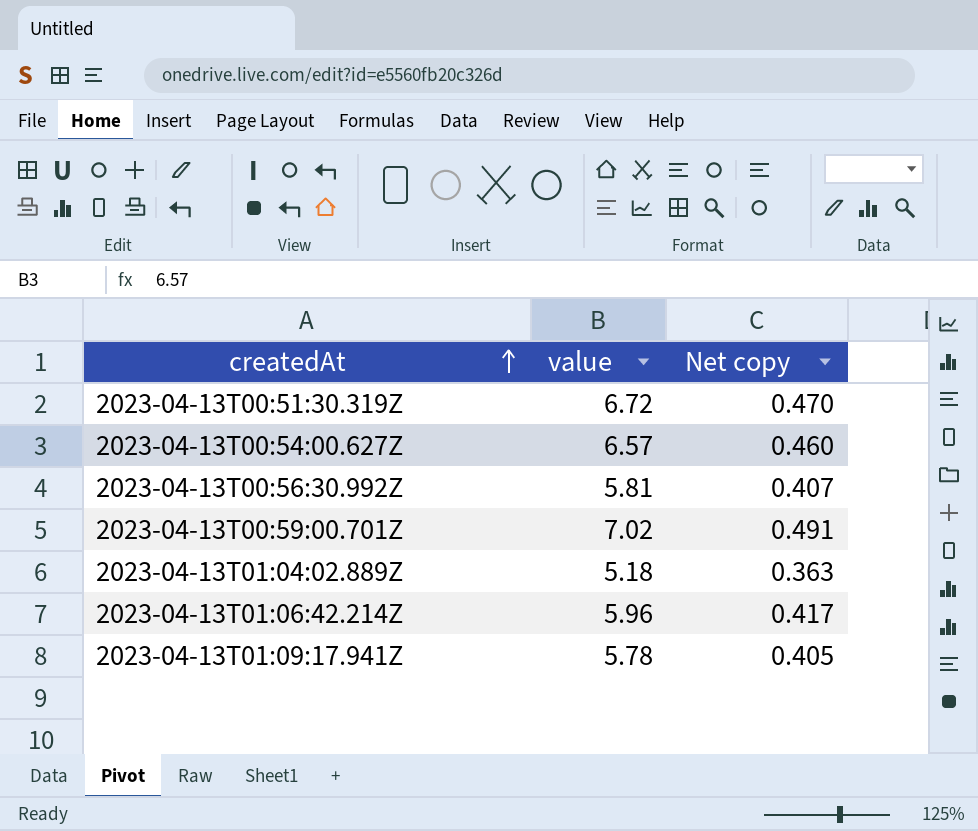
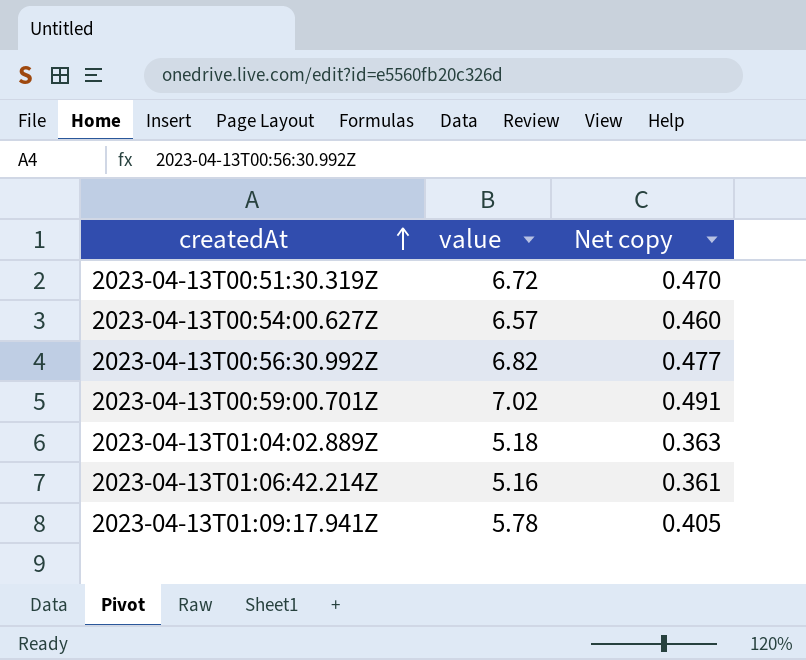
2023-04-13T00:56:30.992Z | value: 5.81 -> 6.82
2023-04-13T00:56:30.992Z | Net copy: 0.407 -> 0.477
2023-04-13T01:06:42.214Z | value: 5.96 -> 5.16
2023-04-13T01:06:42.214Z | Net copy: 0.417 -> 0.361

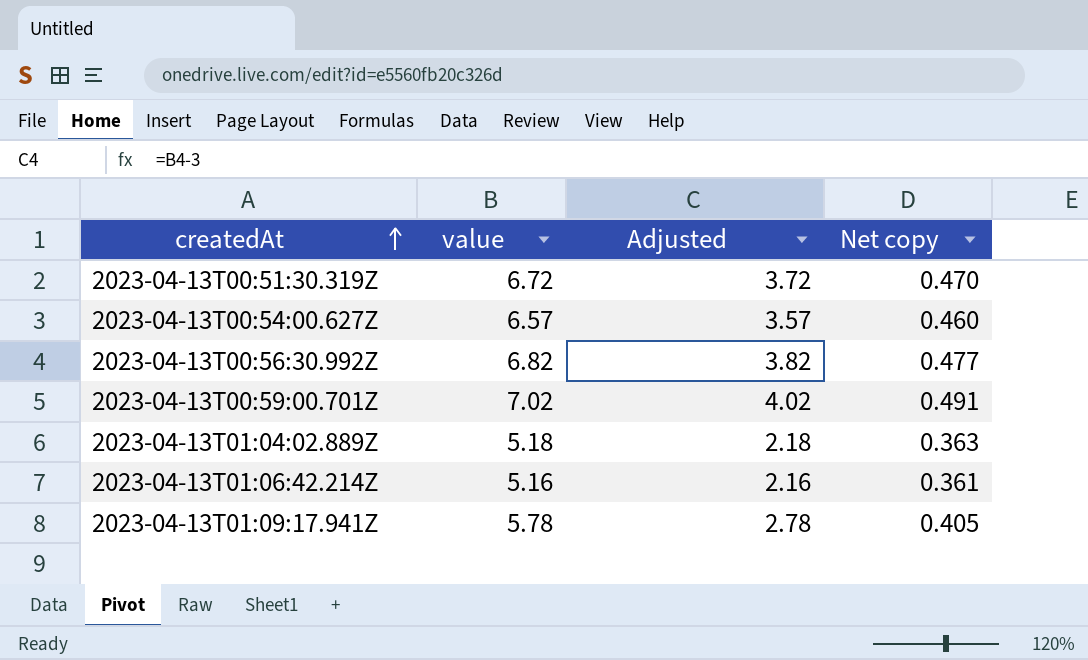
column Adjusted | formula: none -> [value] - 3

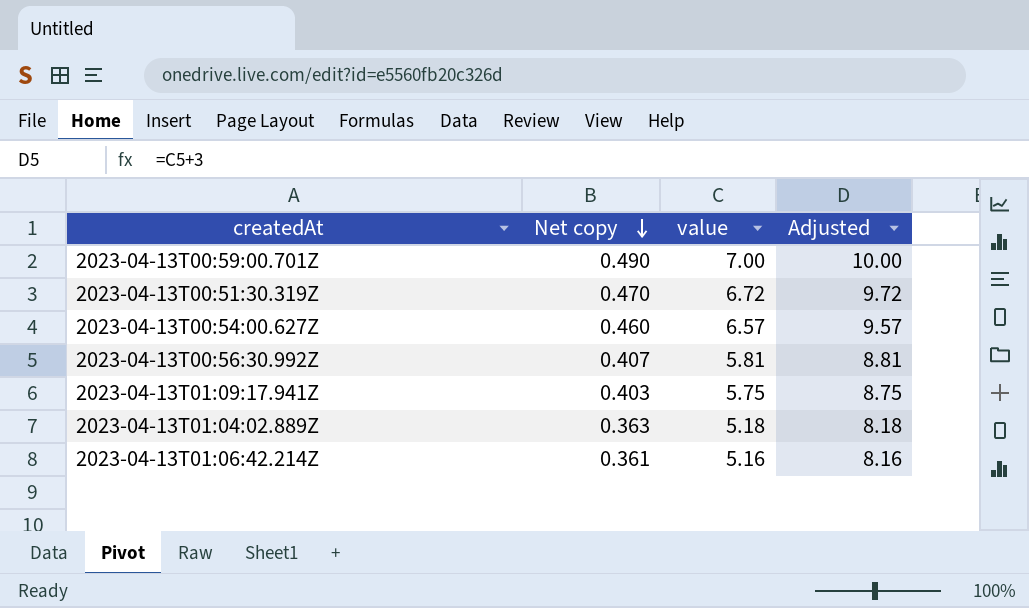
row order: createdAt ascending -> Net copy descending
column Net copy | position: 4 -> 2
column Adjusted | formula: [value] - 3 -> [value] + 3
2023-04-13T00:59:00.701Z | Net copy: 0.491 -> 0.490
2023-04-13T00:59:00.701Z | value: 7.02 -> 7.00
2023-04-13T00:56:30.992Z | Net copy: 0.477 -> 0.407
2023-04-13T00:56:30.992Z | value: 6.82 -> 5.81
2023-04-13T01:09:17.941Z | Net copy: 0.405 -> 0.403
2023-04-13T01:09:17.941Z | value: 5.78 -> 5.75

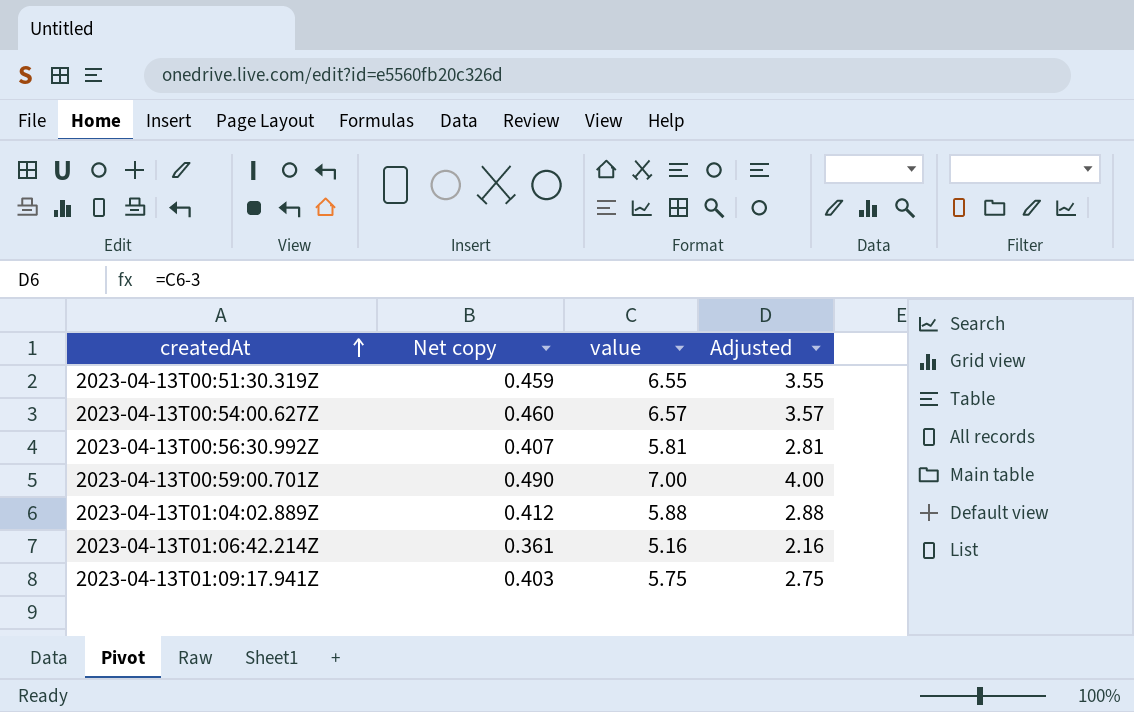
row order: Net copy descending -> createdAt ascending
column Adjusted | formula: [value] + 3 -> [value] - 3
2023-04-13T00:51:30.319Z | Net copy: 0.470 -> 0.459
2023-04-13T00:51:30.319Z | value: 6.72 -> 6.55
2023-04-13T01:04:02.889Z | Net copy: 0.363 -> 0.412
2023-04-13T01:04:02.889Z | value: 5.18 -> 5.88

